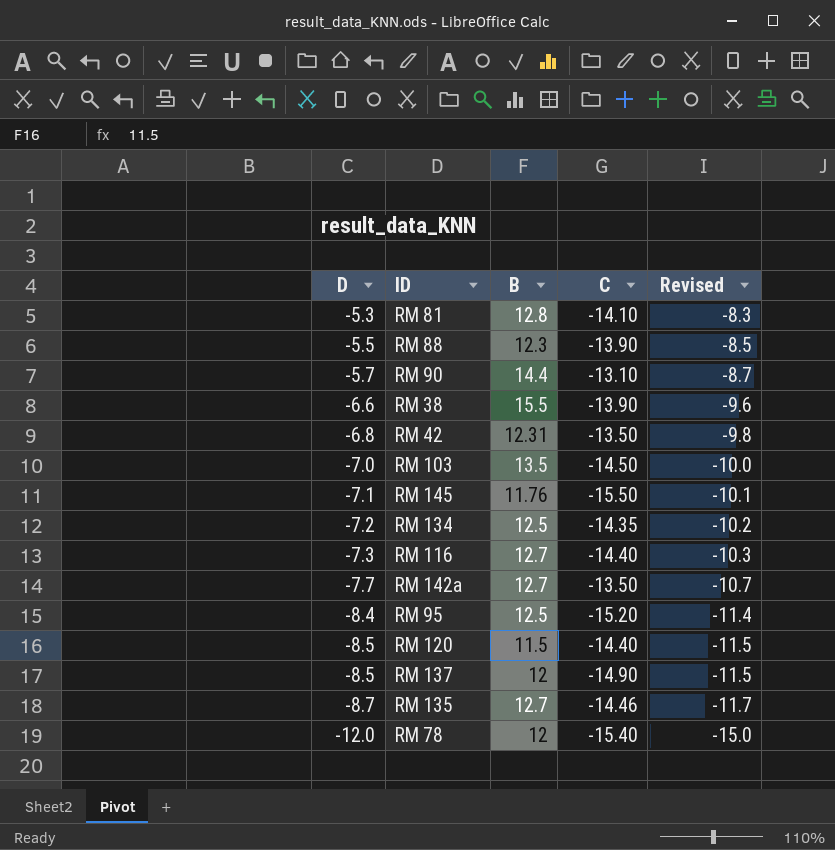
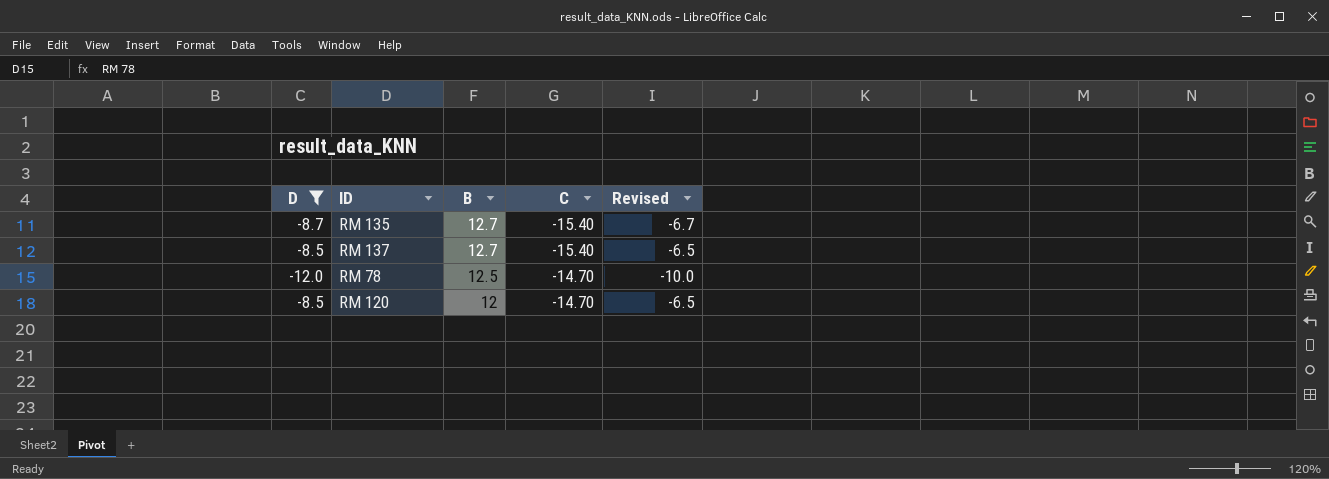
filter: none -> D <= -8.5
row order: D descending -> B descending
column Revised | formula: [D] - 3 -> [D] + 2
RM 135 | C: -14.46 -> -15.40
RM 137 | B: 12 -> 12.7
RM 137 | C: -14.90 -> -15.40
RM 78 | B: 12 -> 12.5
RM 78 | C: -15.40 -> -14.70
RM 120 | B: 11.5 -> 12
RM 120 | C: -14.40 -> -14.70

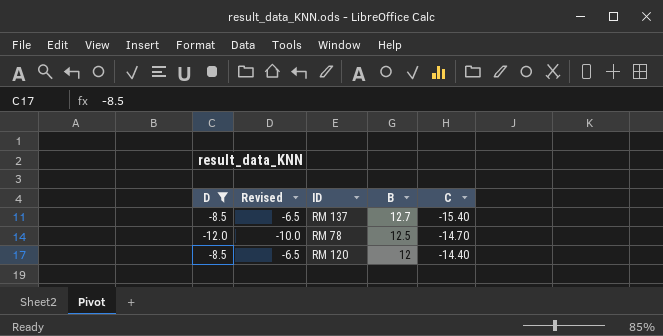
column Revised | position: 5 -> 2
row RM 135: -8.7 | 12.7 | -15.40 | -6.7 -> none
RM 120 | C: -14.70 -> -14.40

